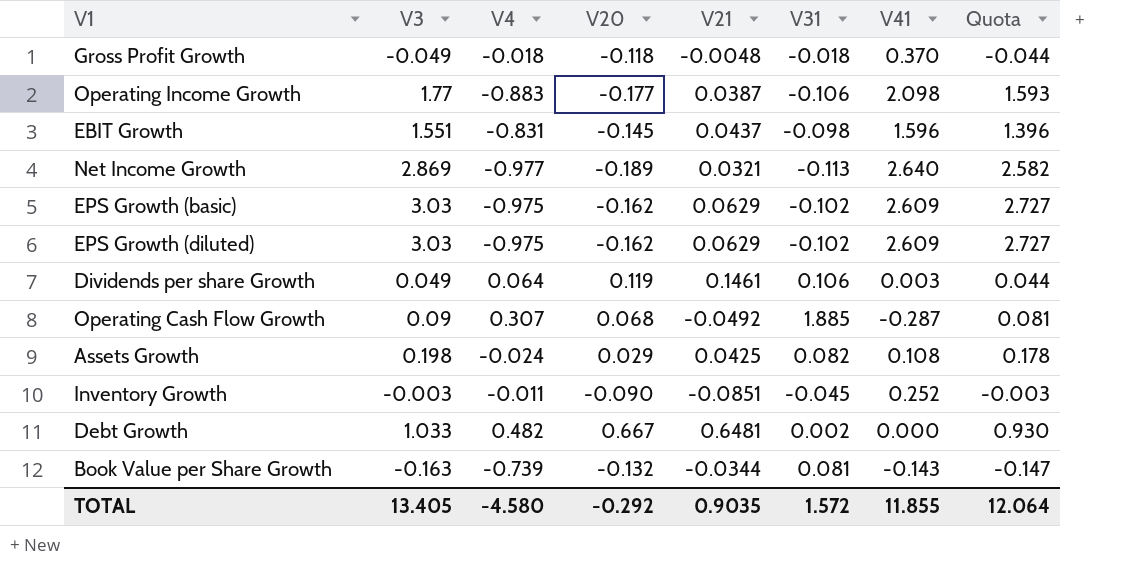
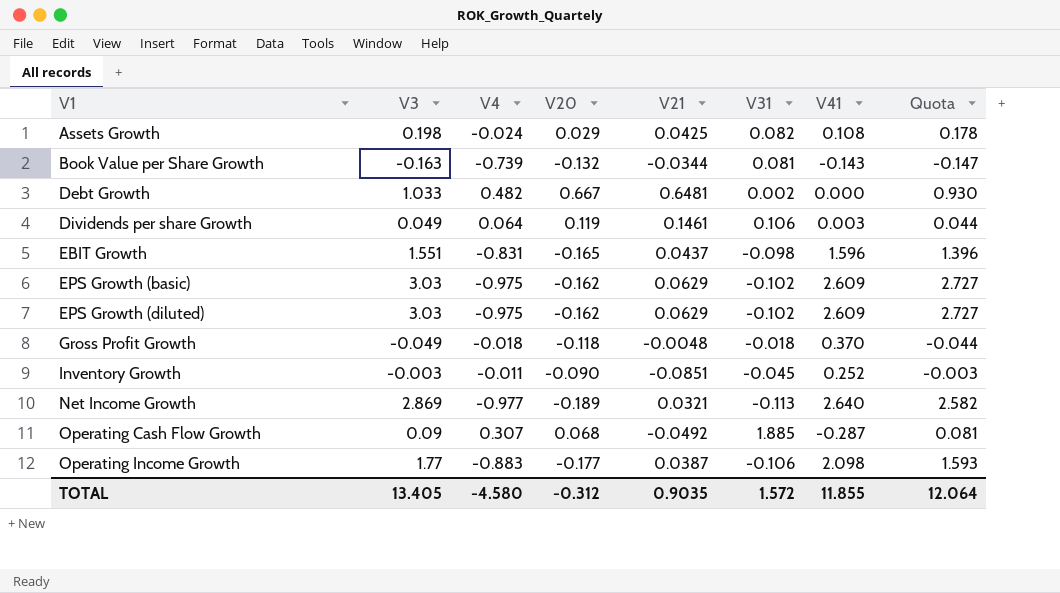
row order: none -> V1 ascending
EBIT Growth | V20: -0.145 -> -0.165
TOTAL | V20: -0.292 -> -0.312

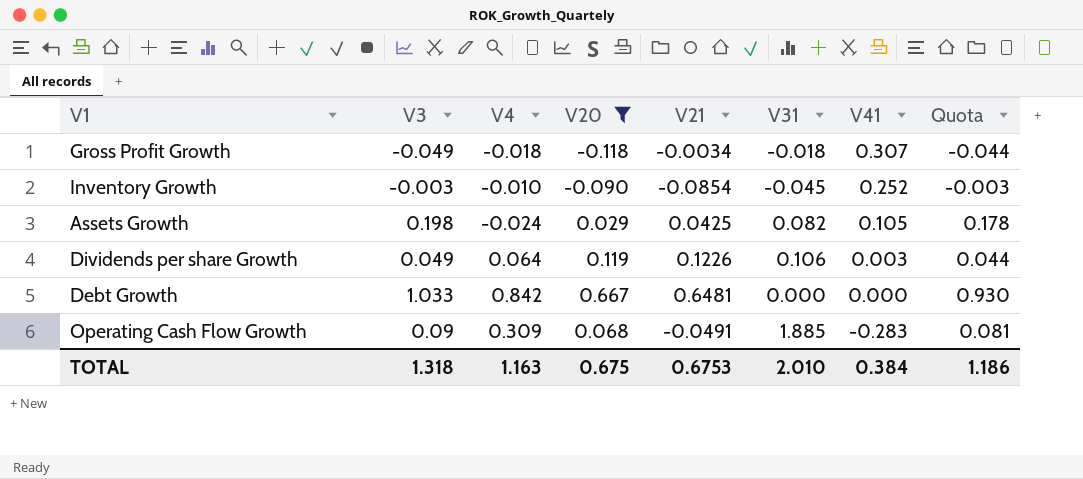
filter: none -> V20 >= -0.118
row order: V1 ascending -> V41 descending
Gross Profit Growth | V21: -0.0048 -> -0.0034
Gross Profit Growth | V41: 0.370 -> 0.307
Inventory Growth | V4: -0.011 -> -0.010
Inventory Growth | V21: -0.0851 -> -0.0854
Assets Growth | V41: 0.108 -> 0.105
Dividends per share Growth | V21: 0.1461 -> 0.1226
Debt Growth | V4: 0.482 -> 0.842
Debt Growth | V31: 0.002 -> 0.000
Operating Cash Flow Growth | V4: 0.307 -> 0.309
Operating Cash Flow Growth | V21: -0.0492 -> -0.0491
Operating Cash Flow Growth | V41: -0.287 -> -0.283
TOTAL | V3: 13.405 -> 1.318
TOTAL | V4: -4.580 -> 1.163
TOTAL | V20: -0.312 -> 0.675
TOTAL | V21: 0.9035 -> 0.6753
TOTAL | V31: 1.572 -> 2.010
TOTAL | V41: 11.855 -> 0.384
TOTAL | Quota: 12.064 -> 1.186

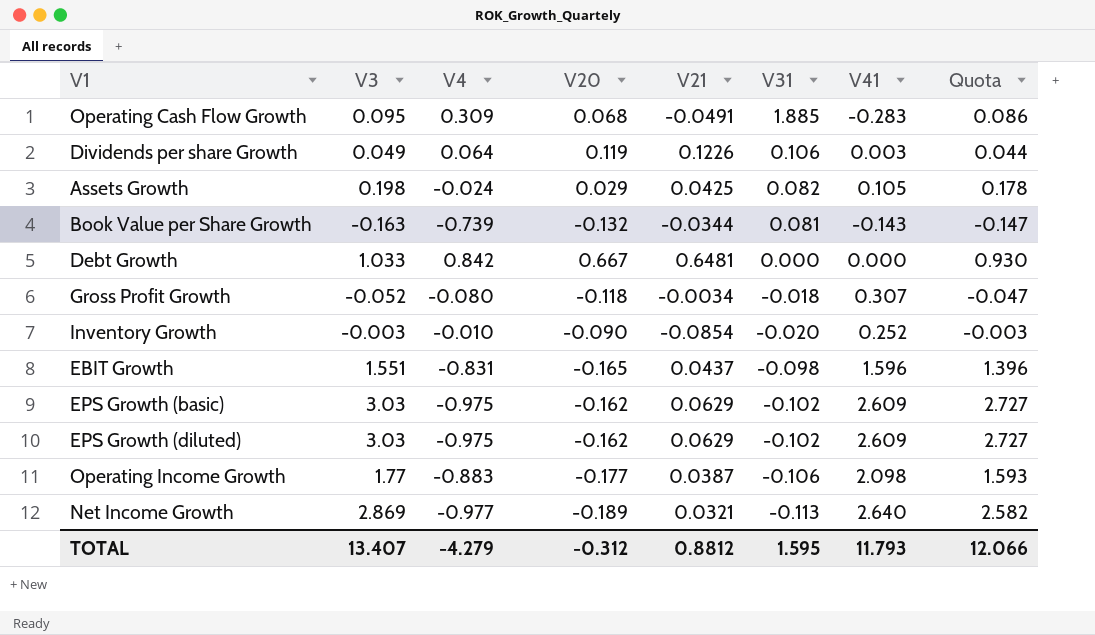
filter: V20 >= -0.118 -> none
row order: V41 descending -> V31 descending
Operating Cash Flow Growth | V3: 0.09 -> 0.095
Operating Cash Flow Growth | Quota: 0.081 -> 0.086
Gross Profit Growth | V3: -0.049 -> -0.052
Gross Profit Growth | V4: -0.018 -> -0.080
Gross Profit Growth | Quota: -0.044 -> -0.047
Inventory Growth | V31: -0.045 -> -0.020
TOTAL | V3: 1.318 -> 13.407
TOTAL | V4: 1.163 -> -4.279
TOTAL | V20: 0.675 -> -0.312
TOTAL | V21: 0.6753 -> 0.8812
TOTAL | V31: 2.010 -> 1.595
TOTAL | V41: 0.384 -> 11.793
TOTAL | Quota: 1.186 -> 12.066

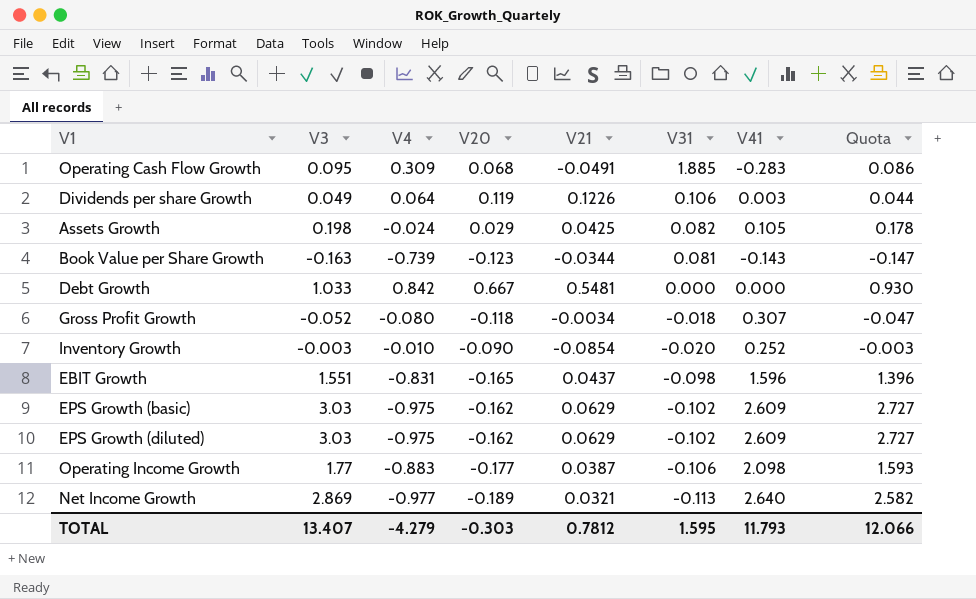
Book Value per Share Growth | V20: -0.132 -> -0.123
Debt Growth | V21: 0.6481 -> 0.5481
TOTAL | V20: -0.312 -> -0.303
TOTAL | V21: 0.8812 -> 0.7812

